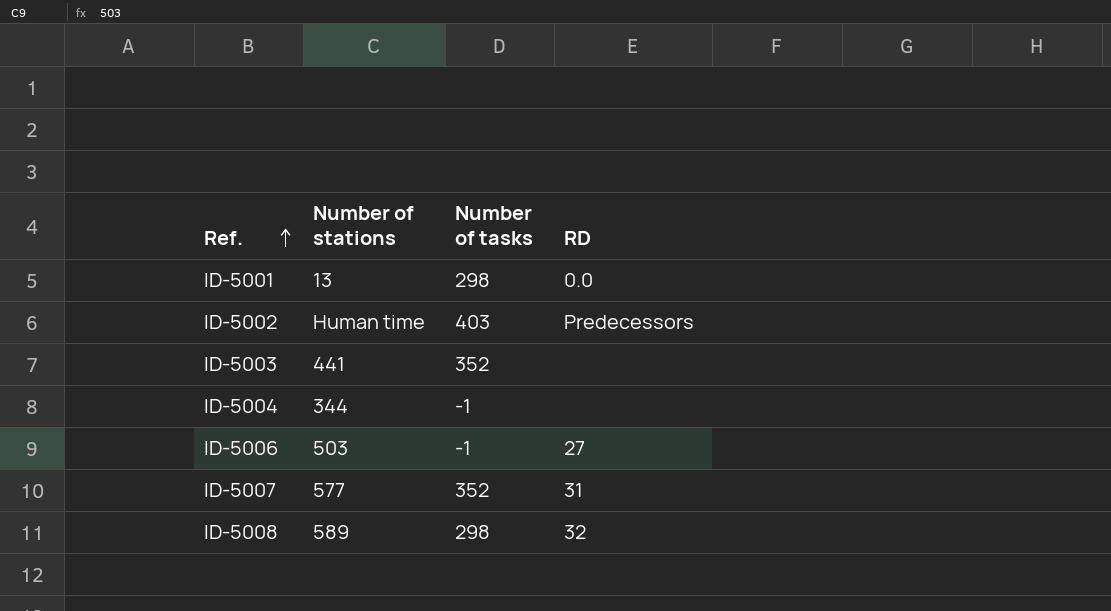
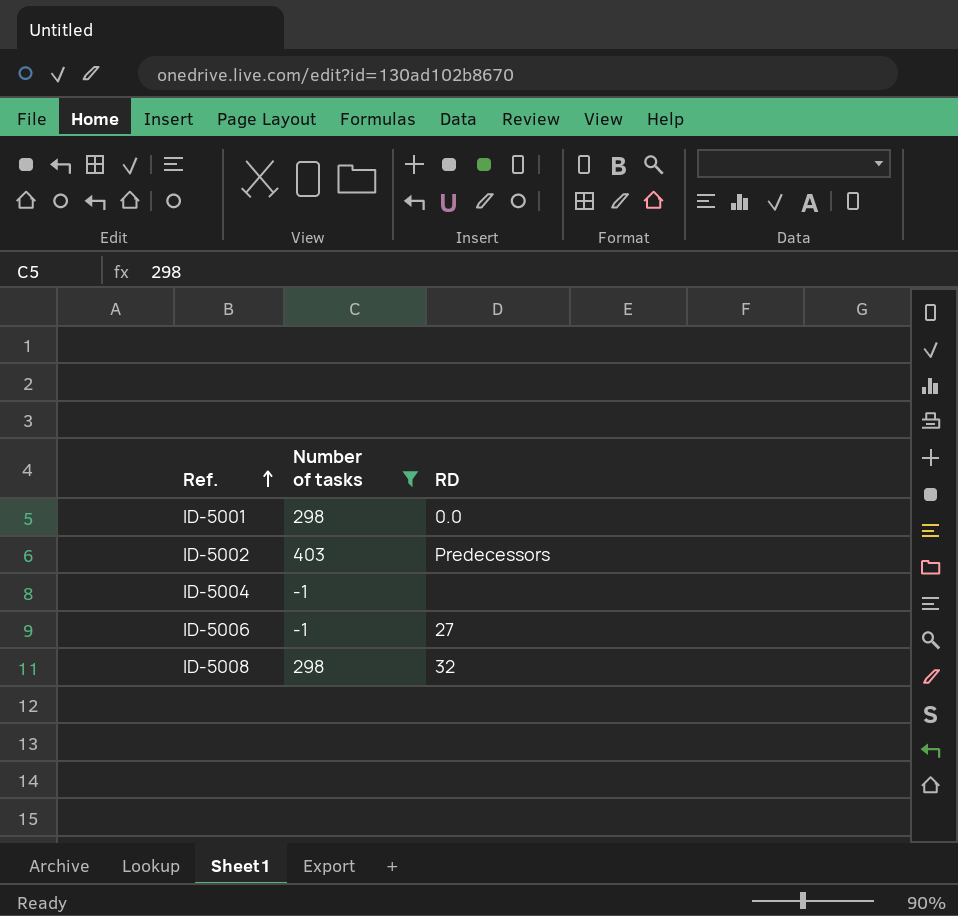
filter: none -> Number of tasks != 352
column Number of stations | position: 2 -> none

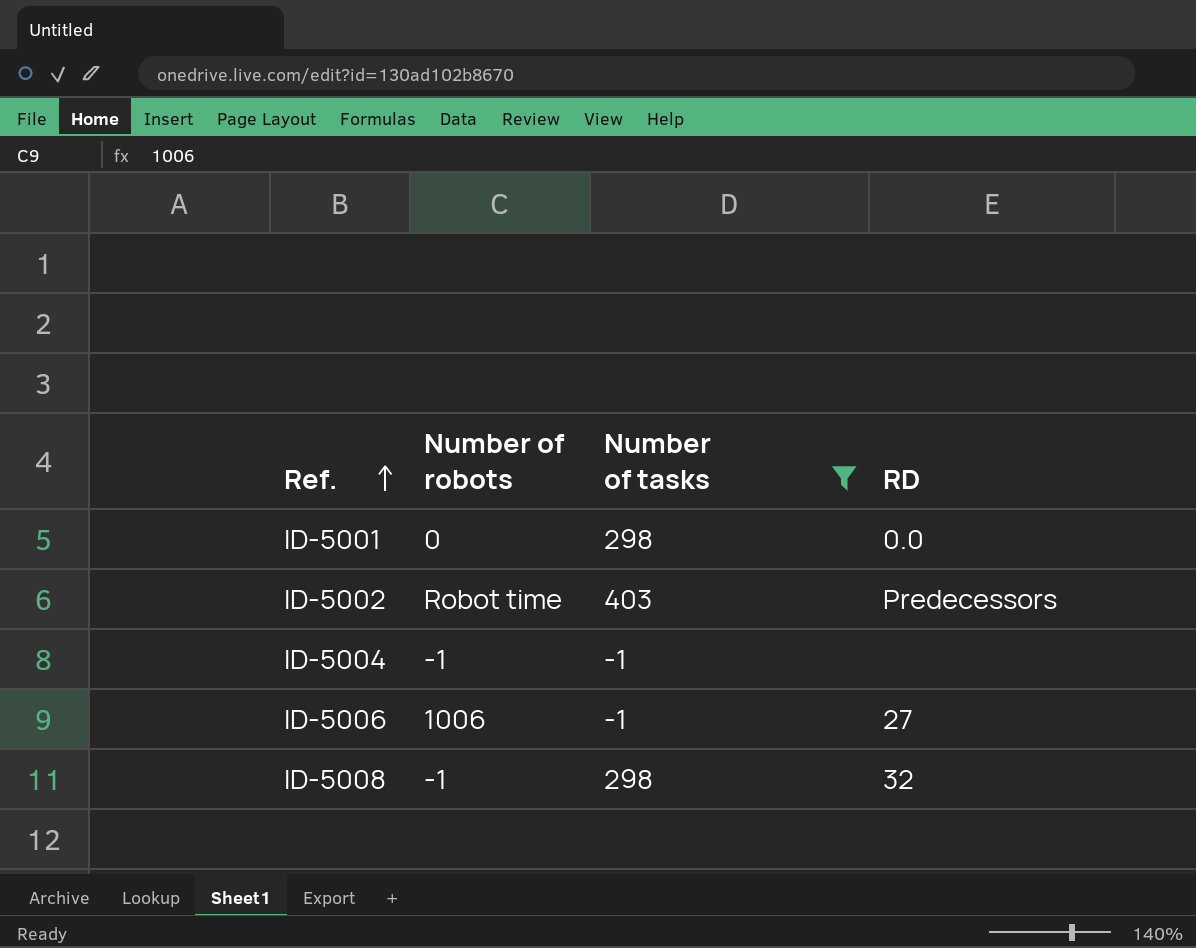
column Number of robots | position: none -> 2

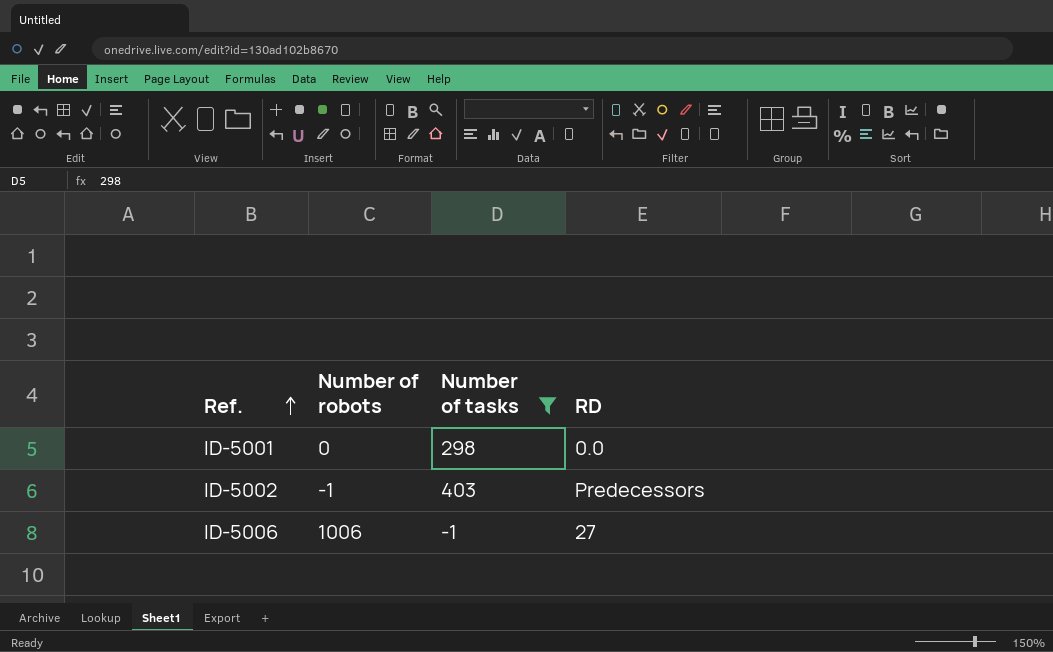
row ID-5004: -1 | -1 | none -> none
row ID-5008: -1 | 298 | 32 -> none
ID-5002 | Number of robots: Robot time -> -1

